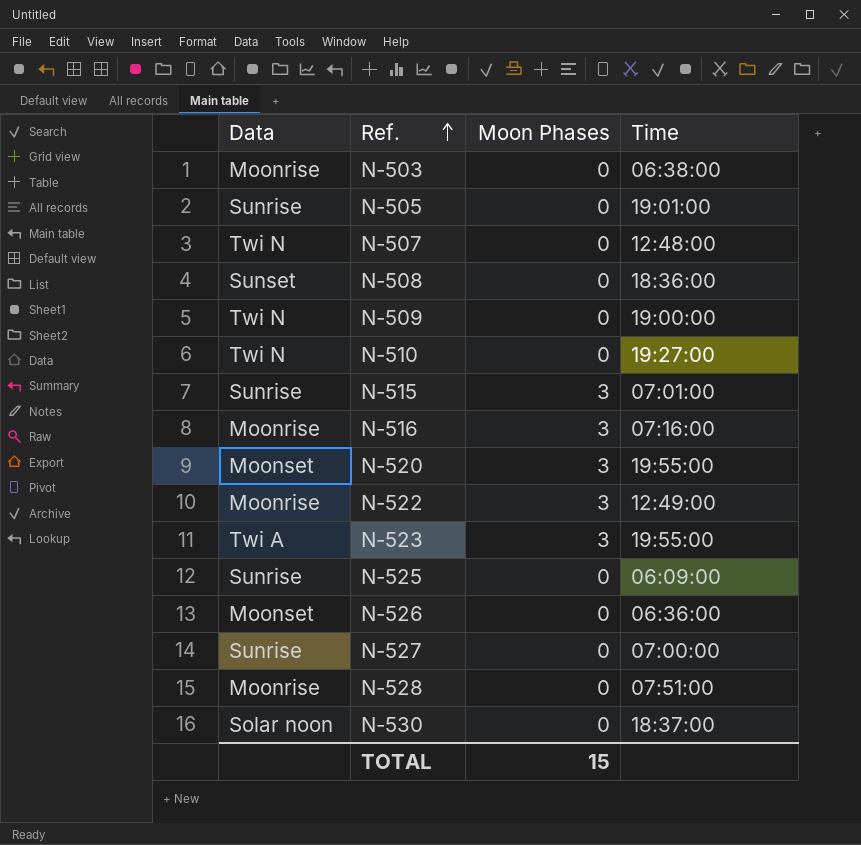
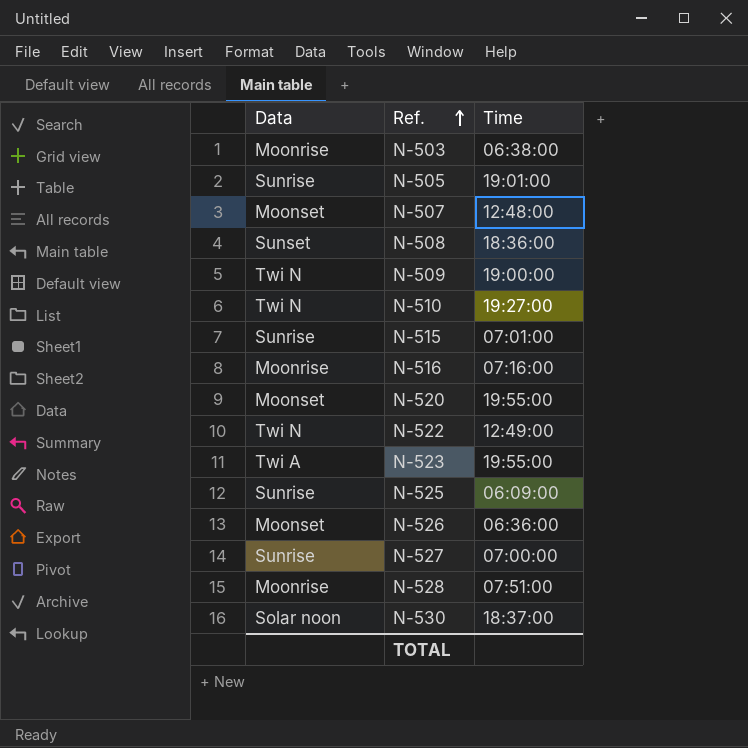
column Moon Phases | position: 3 -> none
N-507 | Data: Twi N -> Moonset
N-522 | Data: Moonrise -> Twi N

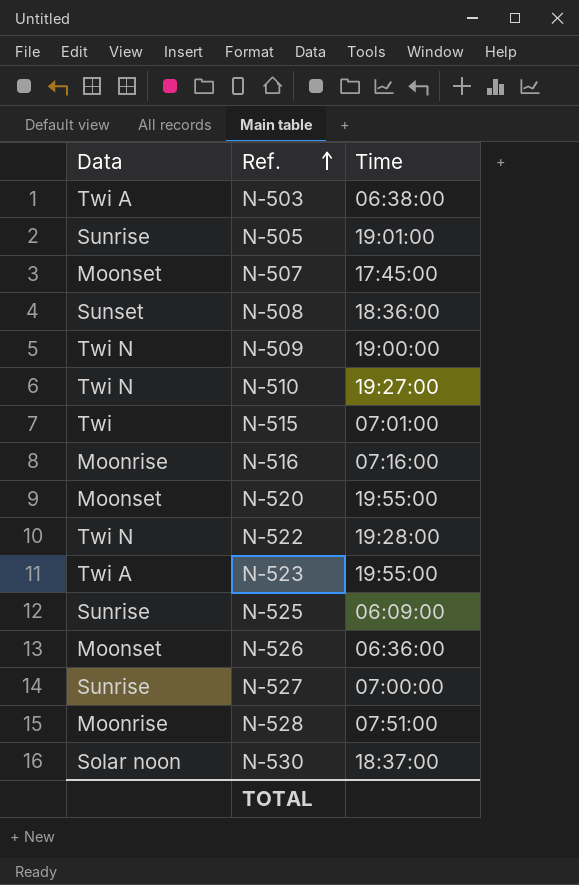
N-503 | Data: Moonrise -> Twi A
N-507 | Time: 12:48:00 -> 17:45:00
N-515 | Data: Sunrise -> Twi
N-522 | Time: 12:49:00 -> 19:28:00

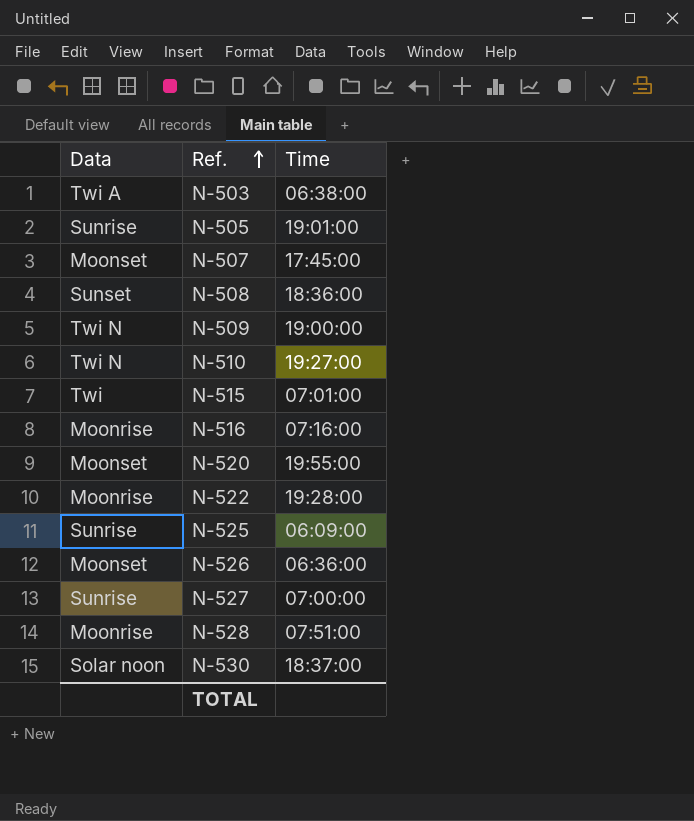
row N-523: Twi A | 19:55:00 -> none
N-522 | Data: Twi N -> Moonrise

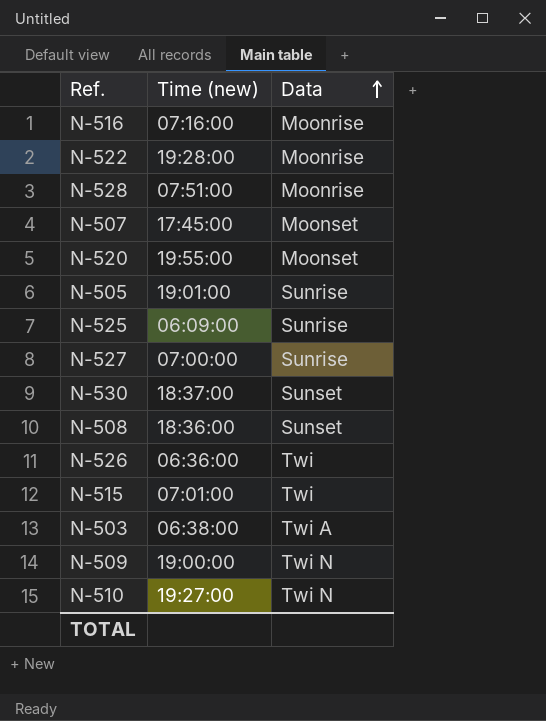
row order: Ref. ascending -> Data ascending
column name: Time -> Time (new)
column Data | position: 1 -> 3
N-530 | Data: Solar noon -> Sunset
N-526 | Data: Moonset -> Twi

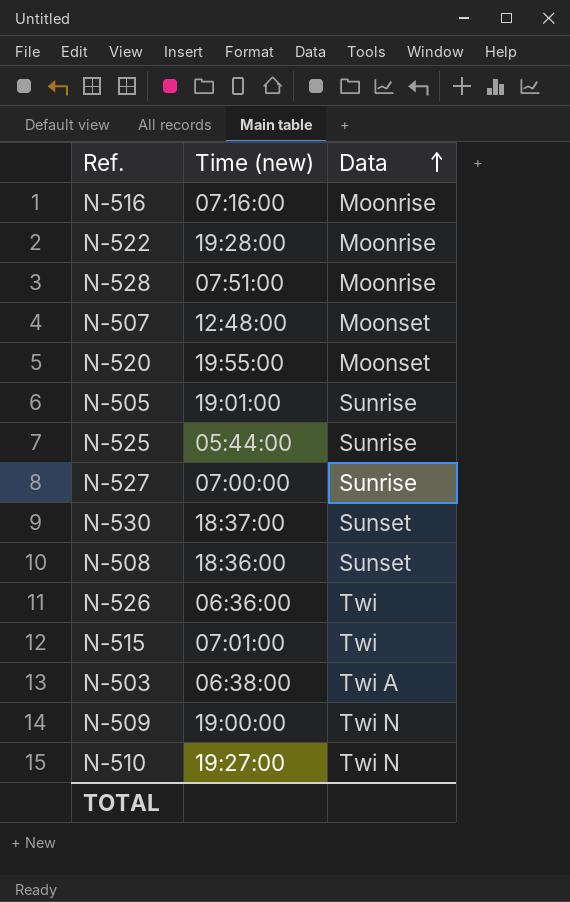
N-507 | Time (new): 17:45:00 -> 12:48:00
N-525 | Time (new): 06:09:00 -> 05:44:00

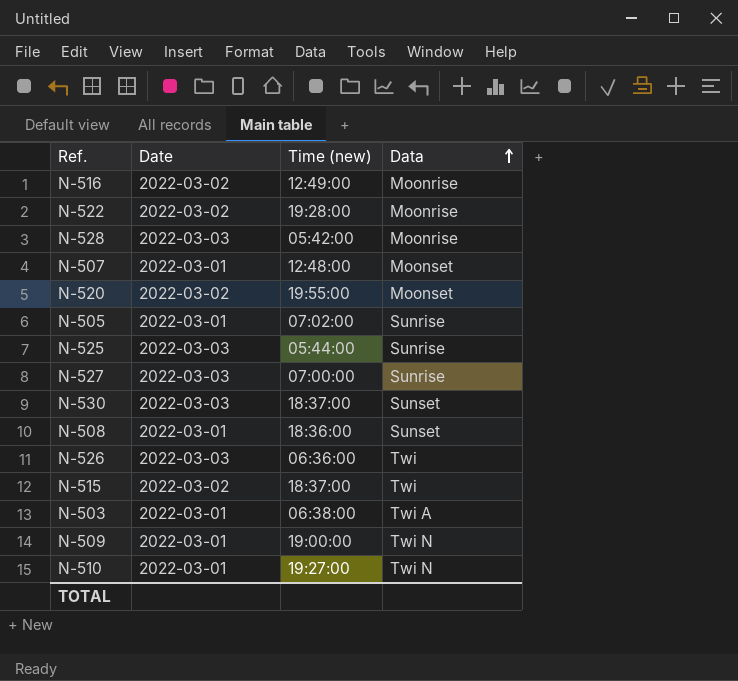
column Date | position: none -> 2
N-516 | Time (new): 07:16:00 -> 12:49:00
N-528 | Time (new): 07:51:00 -> 05:42:00
N-505 | Time (new): 19:01:00 -> 07:02:00
N-515 | Time (new): 07:01:00 -> 18:37:00

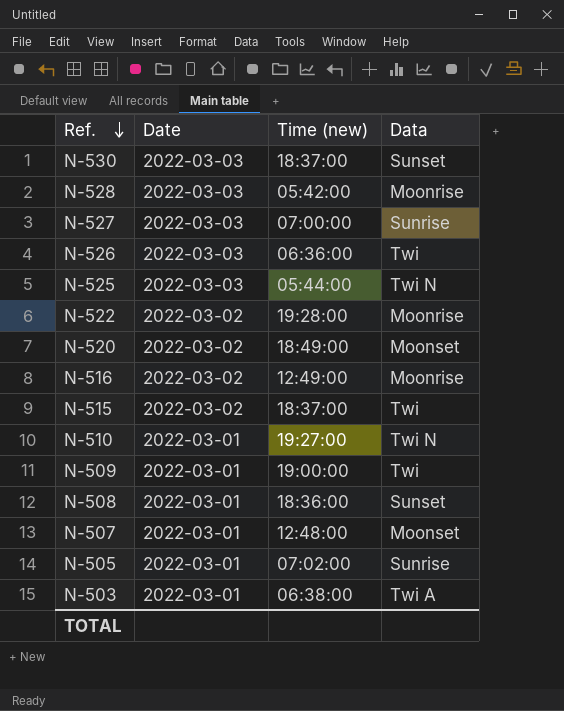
row order: Data ascending -> Ref. descending
N-525 | Data: Sunrise -> Twi N
N-520 | Time (new): 19:55:00 -> 18:49:00
N-509 | Data: Twi N -> Twi

